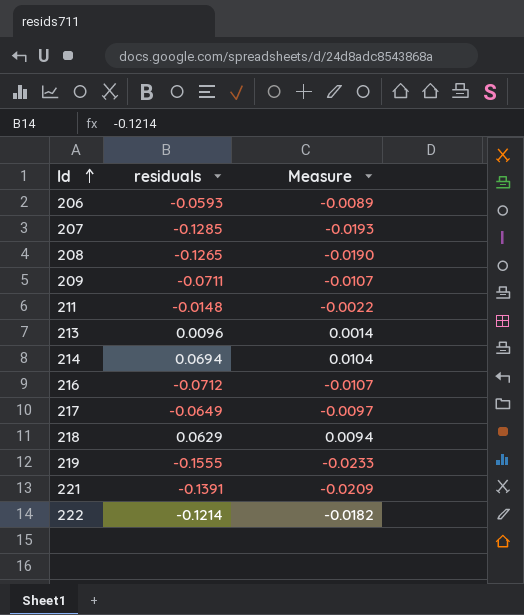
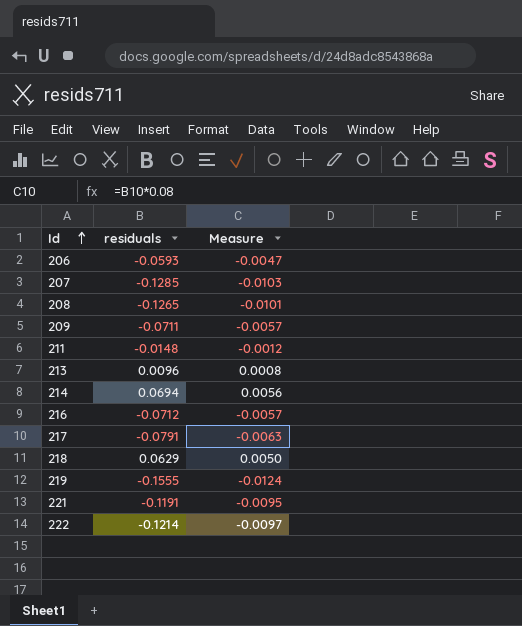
column Measure | formula: [residuals] * 0.15 -> [residuals] * 0.08
217 | residuals: -0.0649 -> -0.0791
221 | residuals: -0.1391 -> -0.1191

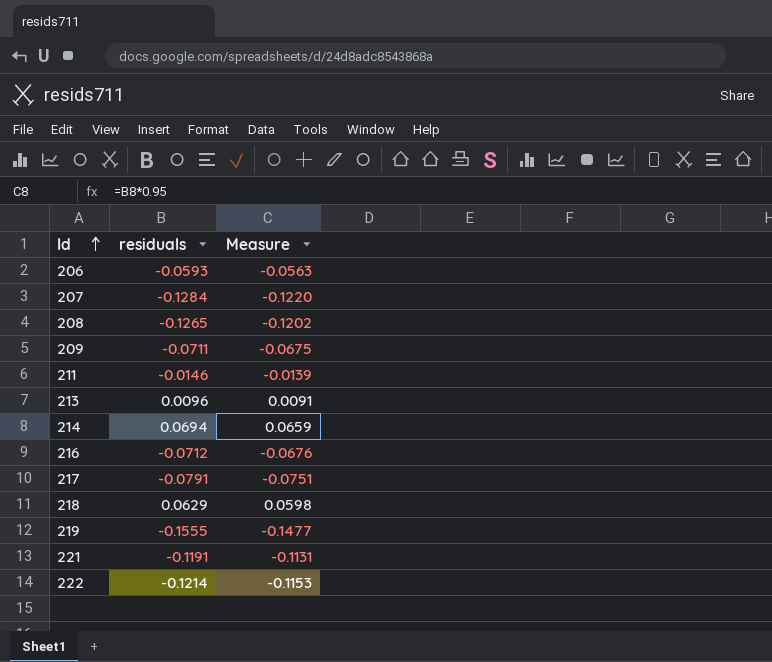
column Measure | formula: [residuals] * 0.08 -> [residuals] * 0.95
207 | residuals: -0.1285 -> -0.1284
211 | residuals: -0.0148 -> -0.0146

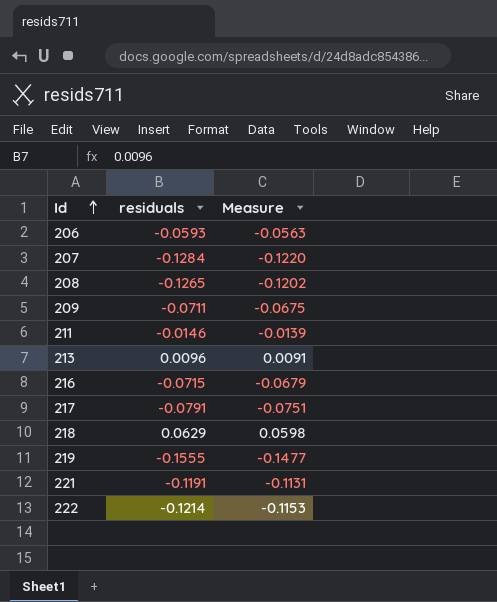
row 214: 0.0694 | 0.0659 -> none
216 | residuals: -0.0712 -> -0.0715
216 | Measure: -0.0676 -> -0.0679

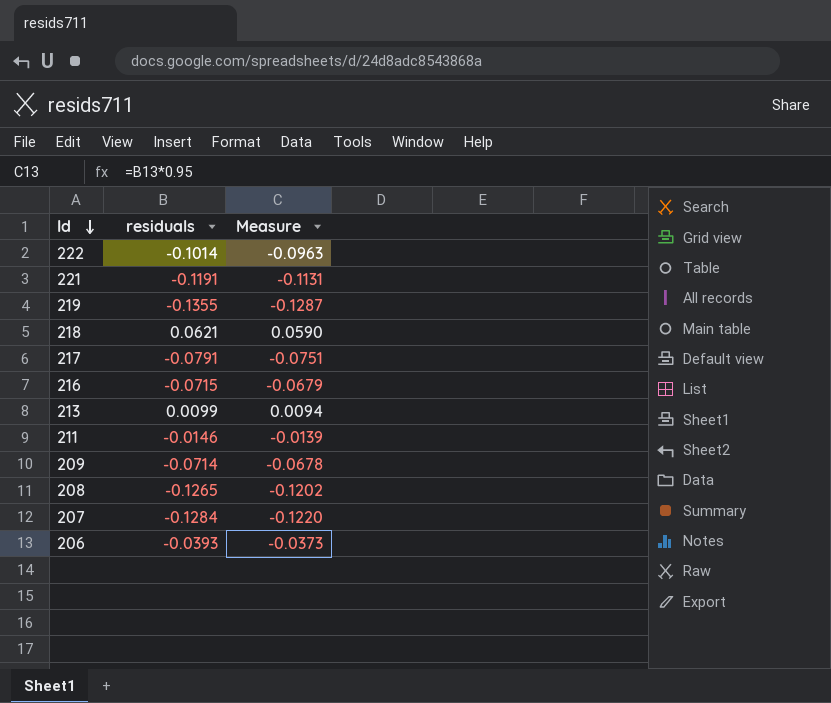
row order: Id ascending -> Id descending
222 | residuals: -0.1214 -> -0.1014
222 | Measure: -0.1153 -> -0.0963
219 | residuals: -0.1555 -> -0.1355
219 | Measure: -0.1477 -> -0.1287
218 | residuals: 0.0629 -> 0.0621
218 | Measure: 0.0598 -> 0.0590
213 | residuals: 0.0096 -> 0.0099
213 | Measure: 0.0091 -> 0.0094
209 | residuals: -0.0711 -> -0.0714
209 | Measure: -0.0675 -> -0.0678
206 | residuals: -0.0593 -> -0.0393
206 | Measure: -0.0563 -> -0.0373

